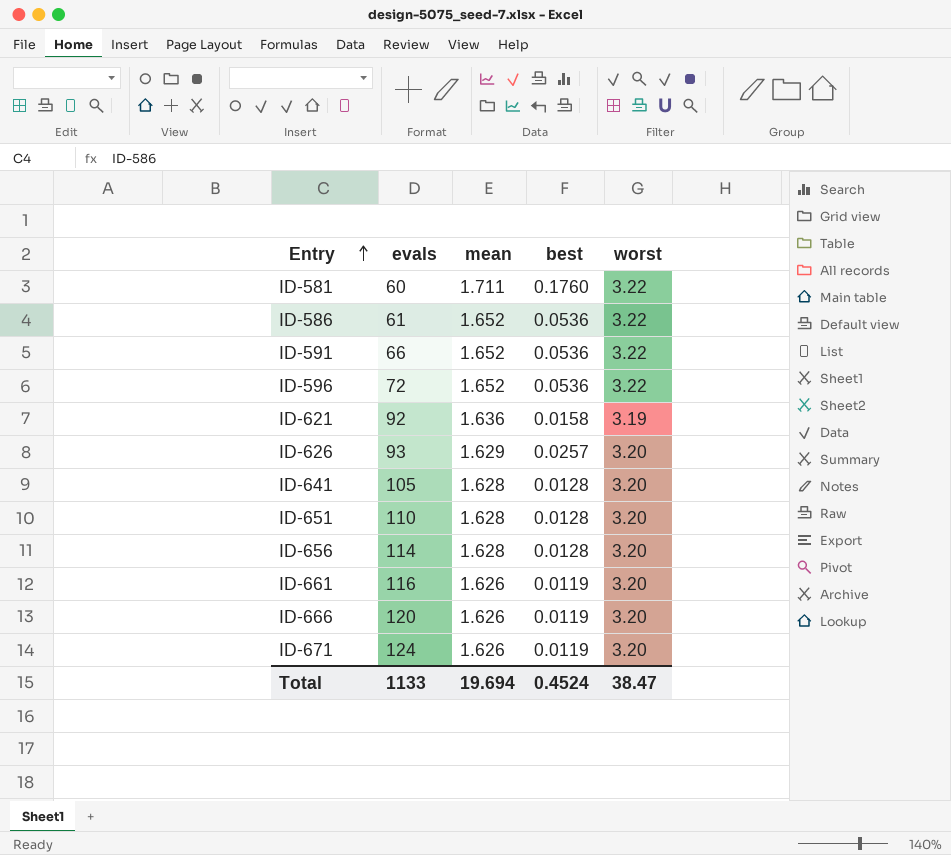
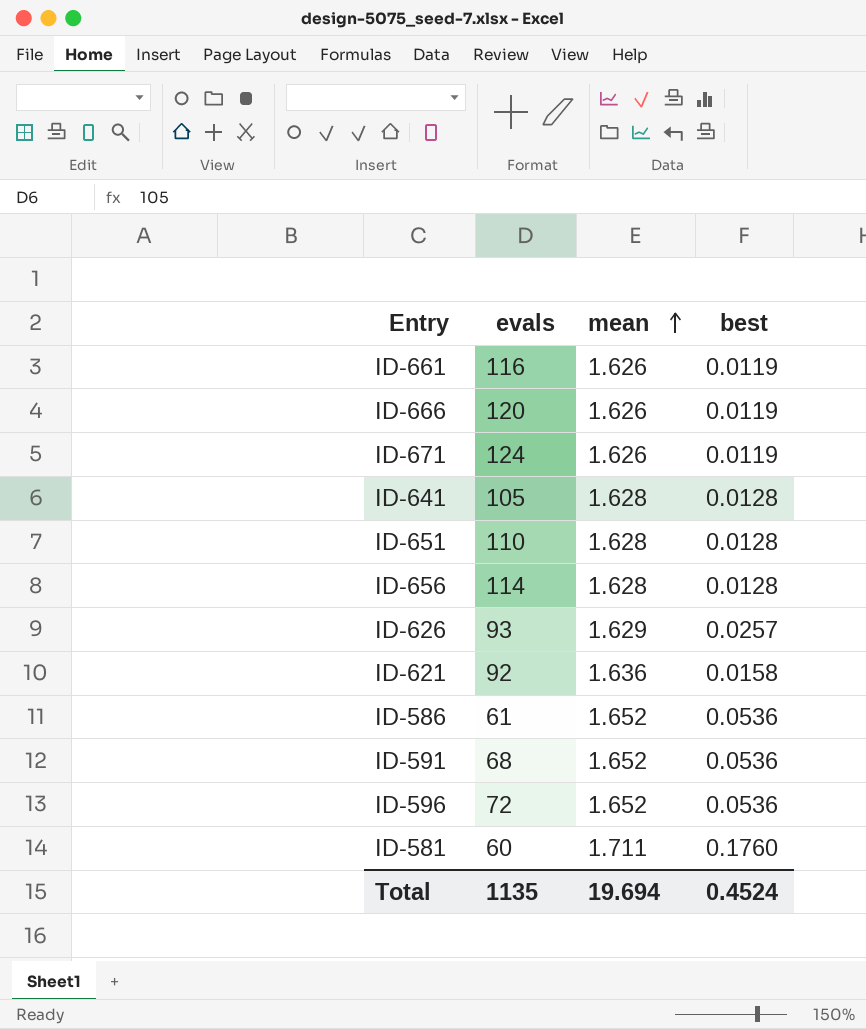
row order: Entry ascending -> mean ascending
column worst | position: 5 -> none
ID-591 | evals: 66 -> 68
Total | evals: 1133 -> 1135

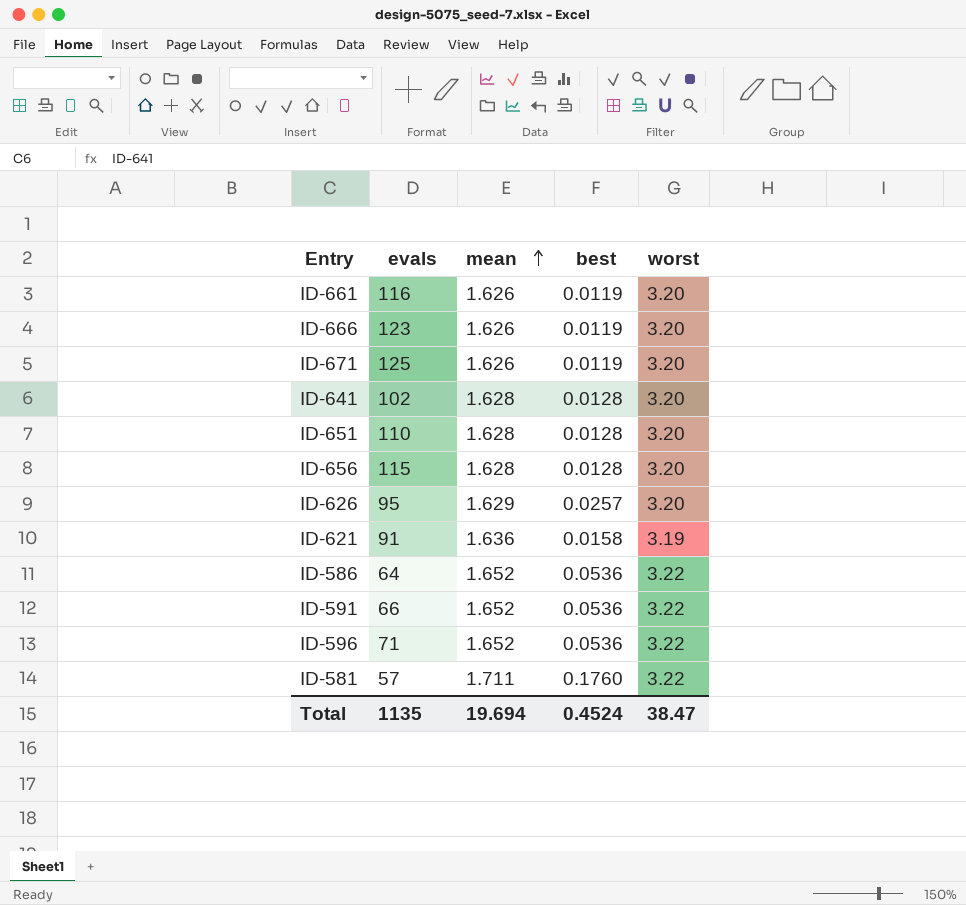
column worst | position: none -> 5
ID-666 | evals: 120 -> 123
ID-671 | evals: 124 -> 125
ID-641 | evals: 105 -> 102
ID-656 | evals: 114 -> 115
ID-626 | evals: 93 -> 95
ID-621 | evals: 92 -> 91
ID-586 | evals: 61 -> 64
ID-591 | evals: 68 -> 66
ID-596 | evals: 72 -> 71
ID-581 | evals: 60 -> 57

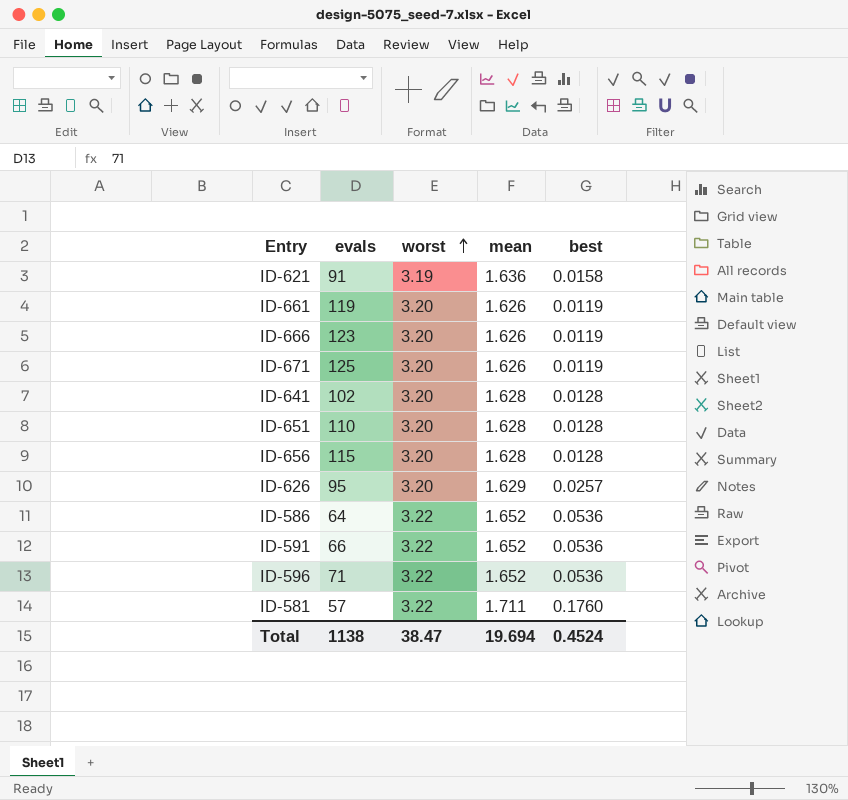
row order: mean ascending -> worst ascending
column worst | position: 5 -> 3
ID-661 | evals: 116 -> 119
Total | evals: 1135 -> 1138

